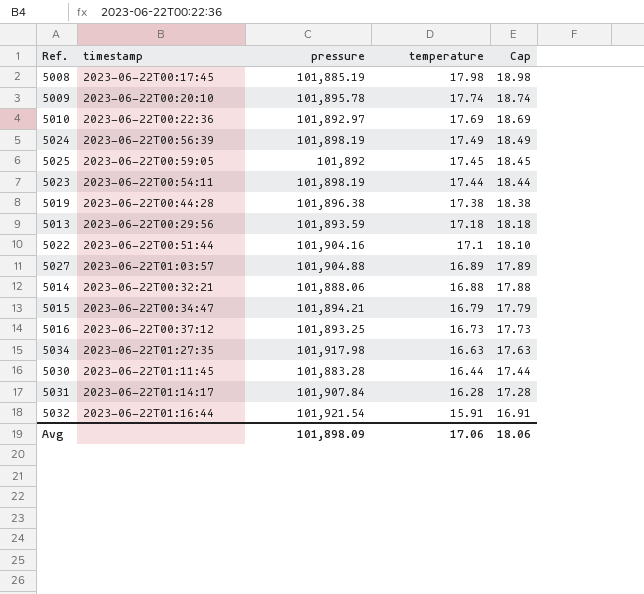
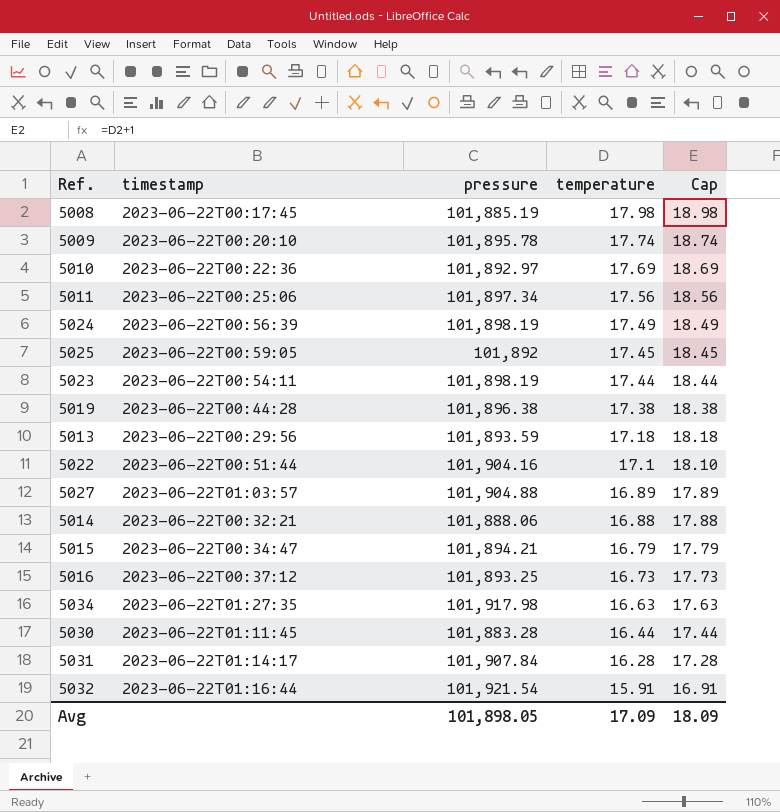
row 5011: none -> 2023-06-22T00:25:06 | 101,897.34 | 17.56 | 18.56
Avg | pressure: 101,898.09 -> 101,898.05
Avg | temperature: 17.06 -> 17.09
Avg | Cap: 18.06 -> 18.09

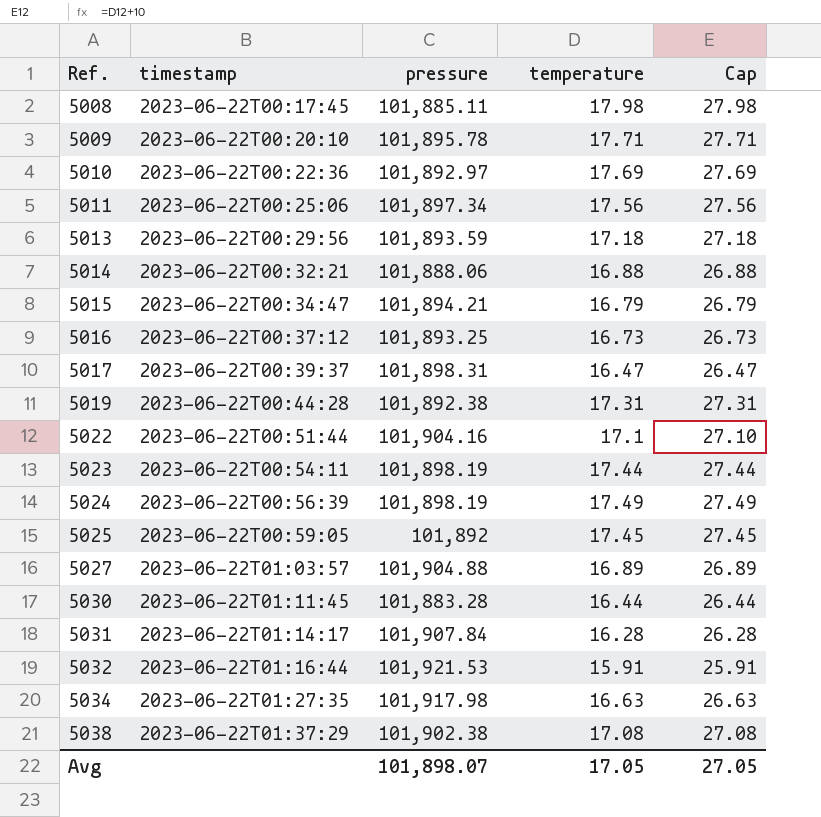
row order: temperature descending -> Ref. ascending
column Cap | formula: [temperature] + 1 -> [temperature] + 10
5008 | pressure: 101,885.19 -> 101,885.11
5009 | temperature: 17.74 -> 17.71
row 5017: none -> 2023-06-22T00:39:37 | 101,898.31 | 16.47 | 26.47
5019 | pressure: 101,896.38 -> 101,892.38
5019 | temperature: 17.38 -> 17.31
5032 | pressure: 101,921.54 -> 101,921.53
row 5038: none -> 2023-06-22T01:37:29 | 101,902.38 | 17.08 | 27.08
Avg | pressure: 101,898.05 -> 101,898.07
Avg | temperature: 17.09 -> 17.05
Avg | Cap: 18.09 -> 27.05

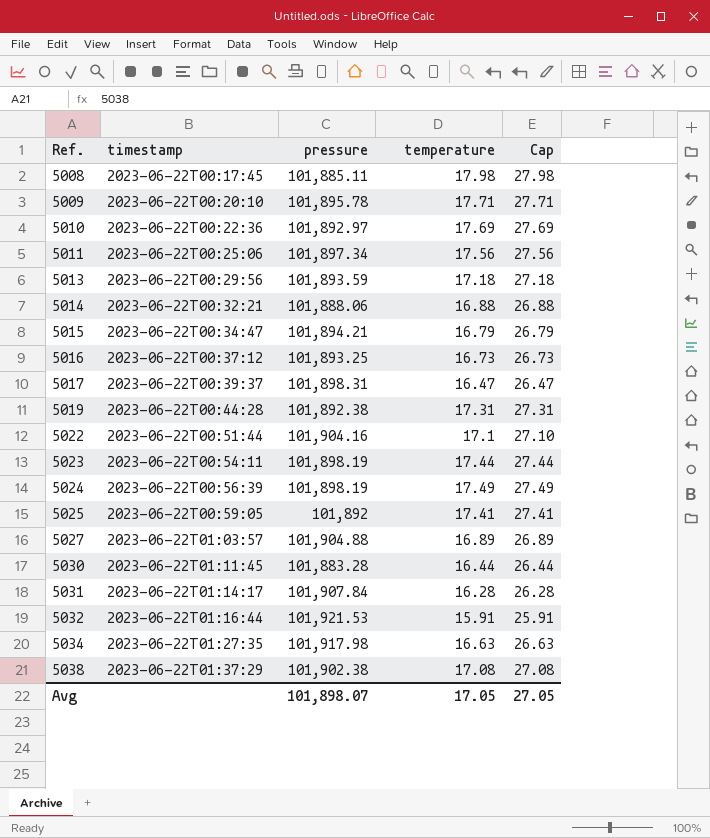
5025 | temperature: 17.45 -> 17.41
5025 | Cap: 27.45 -> 27.41

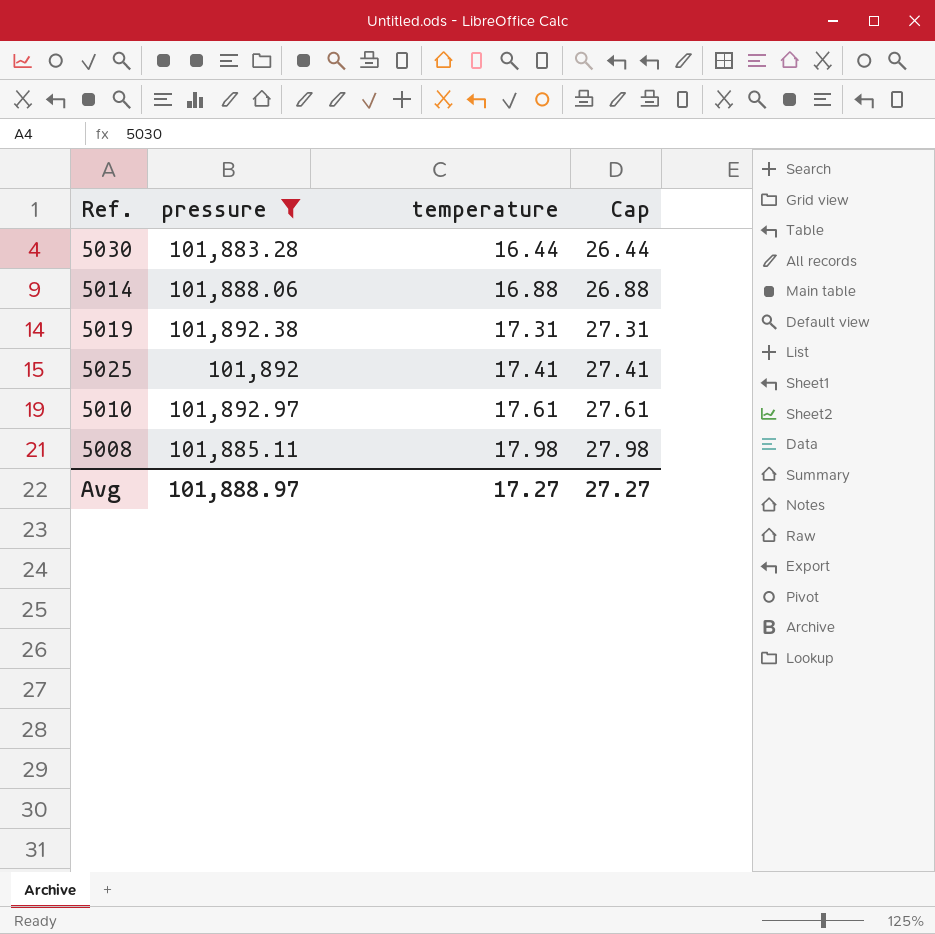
filter: none -> pressure <= 101,892.97
row order: Ref. ascending -> temperature ascending
column timestamp | position: 2 -> none
5010 | temperature: 17.69 -> 17.61
5010 | Cap: 27.69 -> 27.61
Avg | pressure: 101,898.07 -> 101,888.97
Avg | temperature: 17.05 -> 17.27
Avg | Cap: 27.05 -> 27.27

